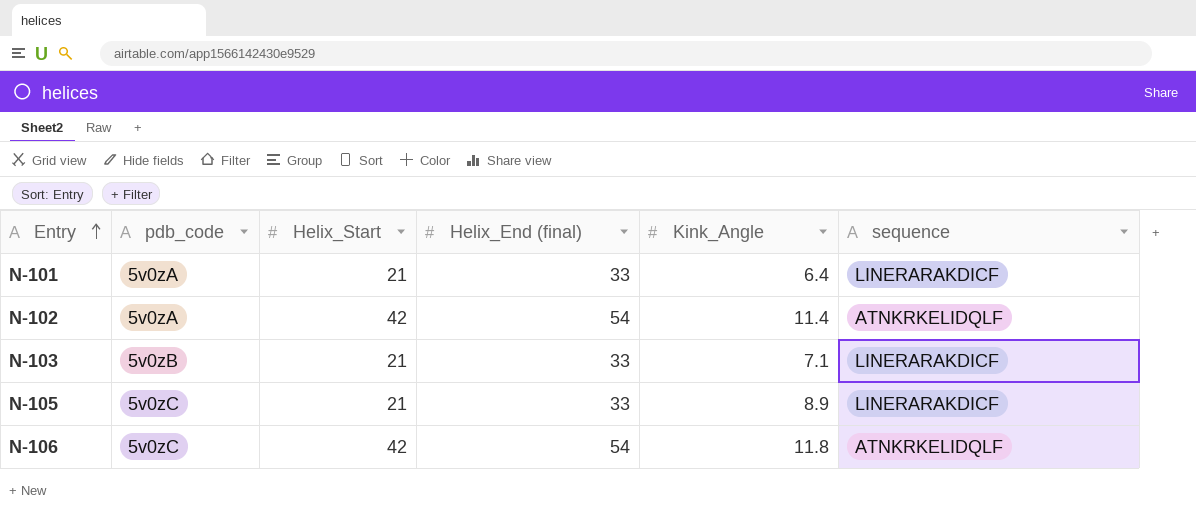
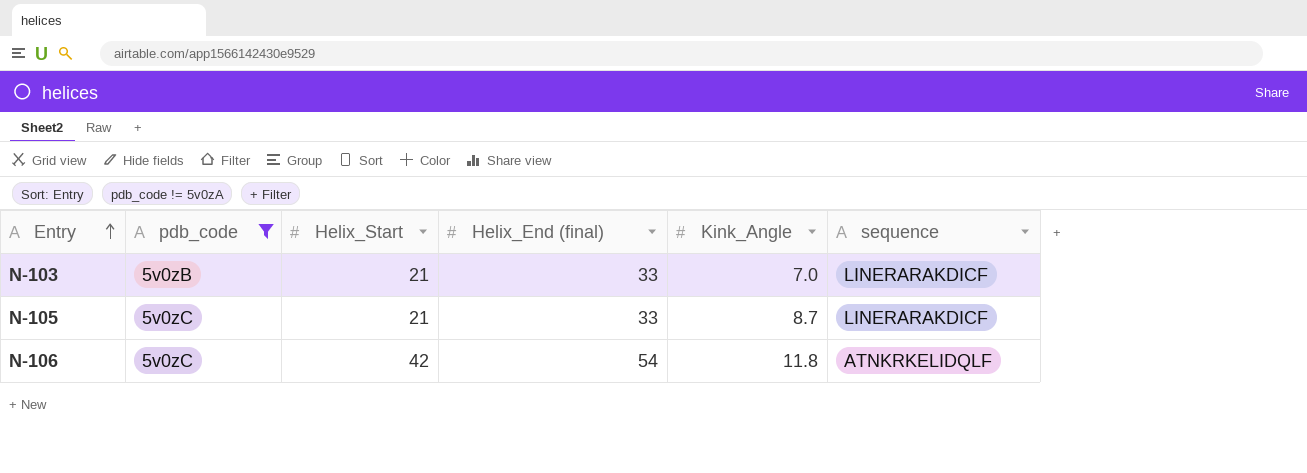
filter: none -> pdb_code != 5v0zA
N-103 | Kink_Angle: 7.1 -> 7.0
N-105 | Kink_Angle: 8.9 -> 8.7

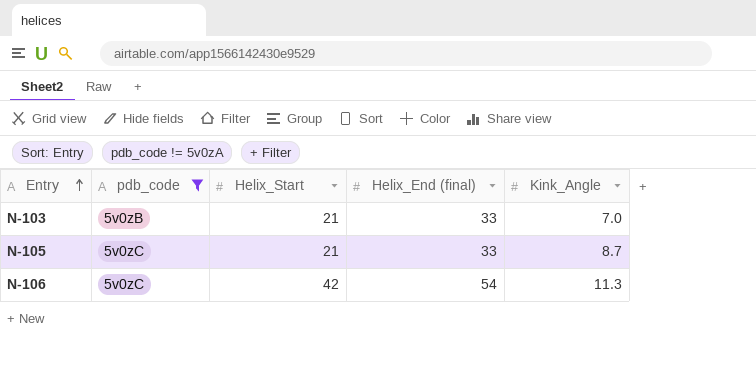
column sequence | position: 6 -> none
N-106 | Kink_Angle: 11.8 -> 11.3

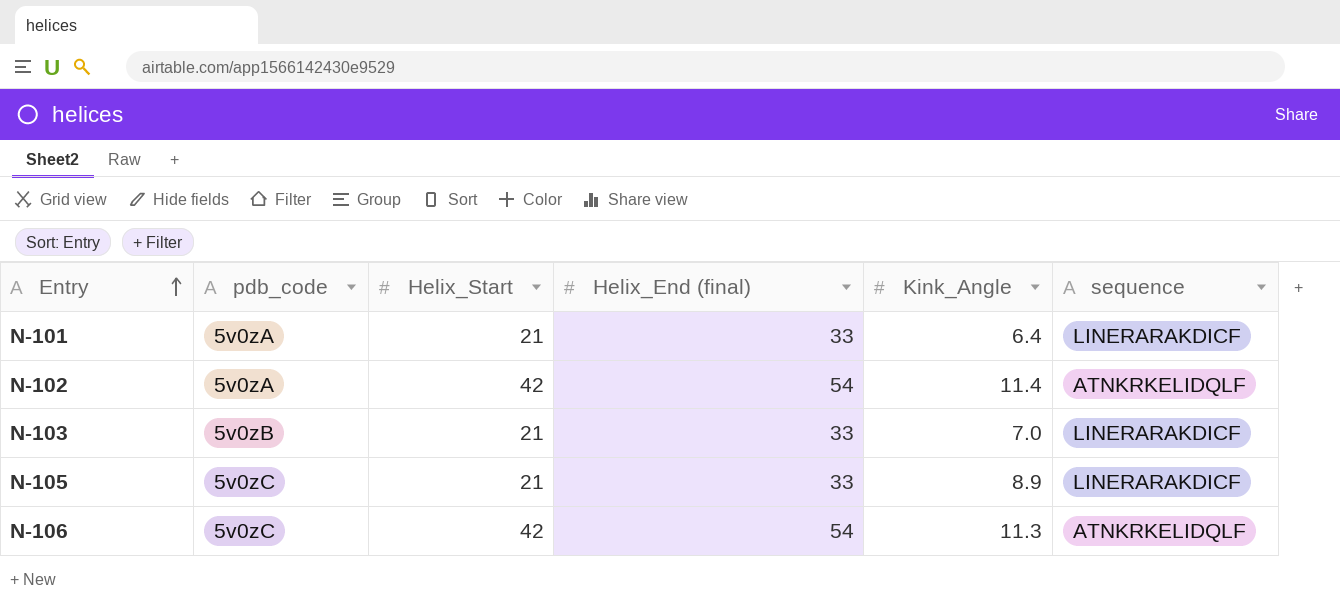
filter: pdb_code != 5v0zA -> none
column sequence | position: none -> 6
N-105 | Kink_Angle: 8.7 -> 8.9

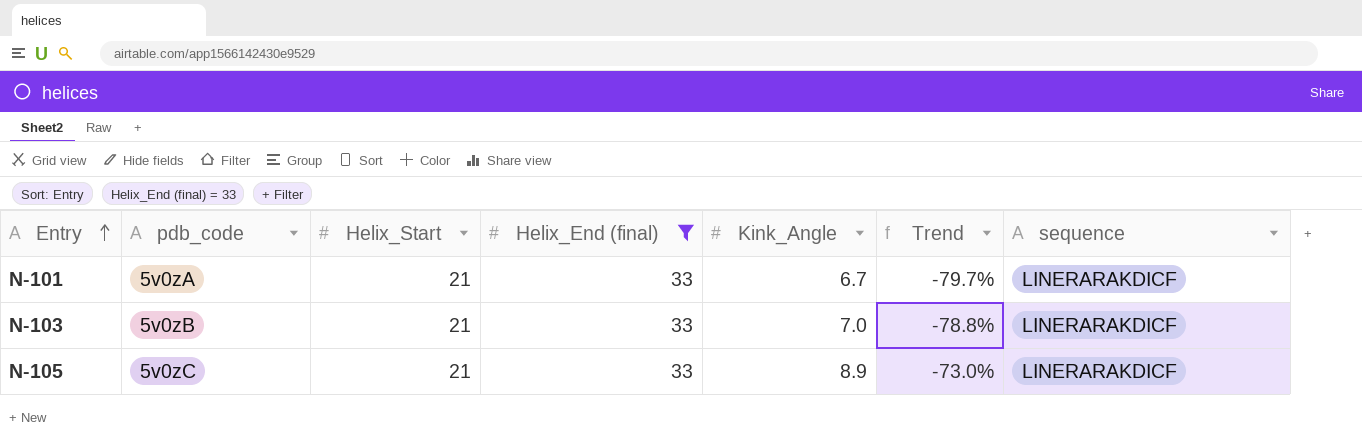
filter: none -> Helix_End (final) = 33
column Trend | formula: none -> ([Kink_Angle] - [Helix_End (final)]) / [Helix_End (final)]
N-101 | Kink_Angle: 6.4 -> 6.7

